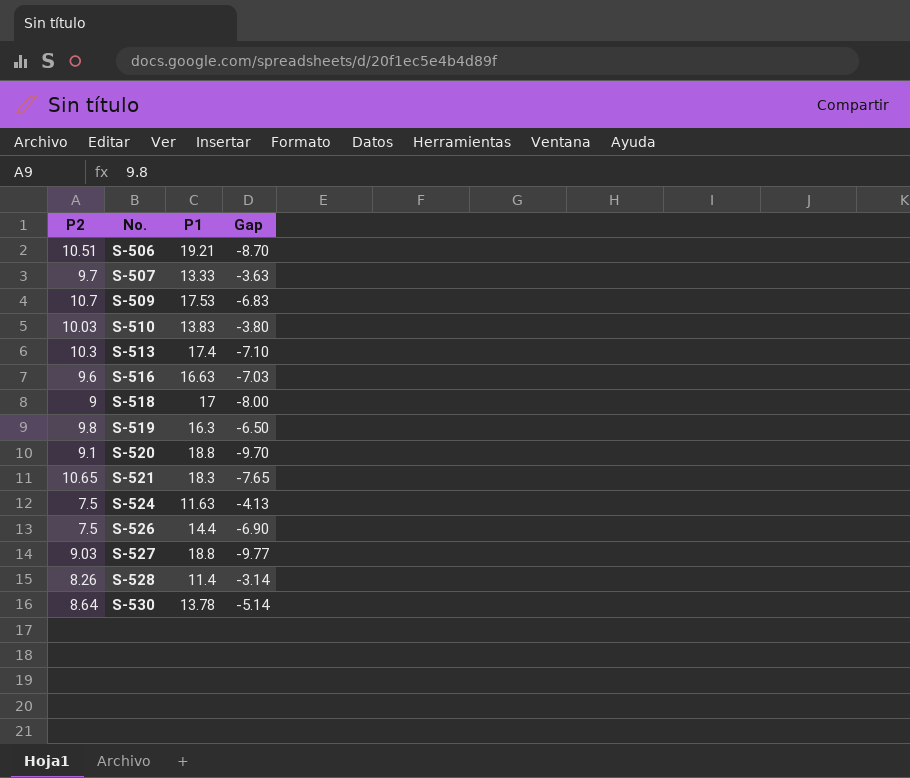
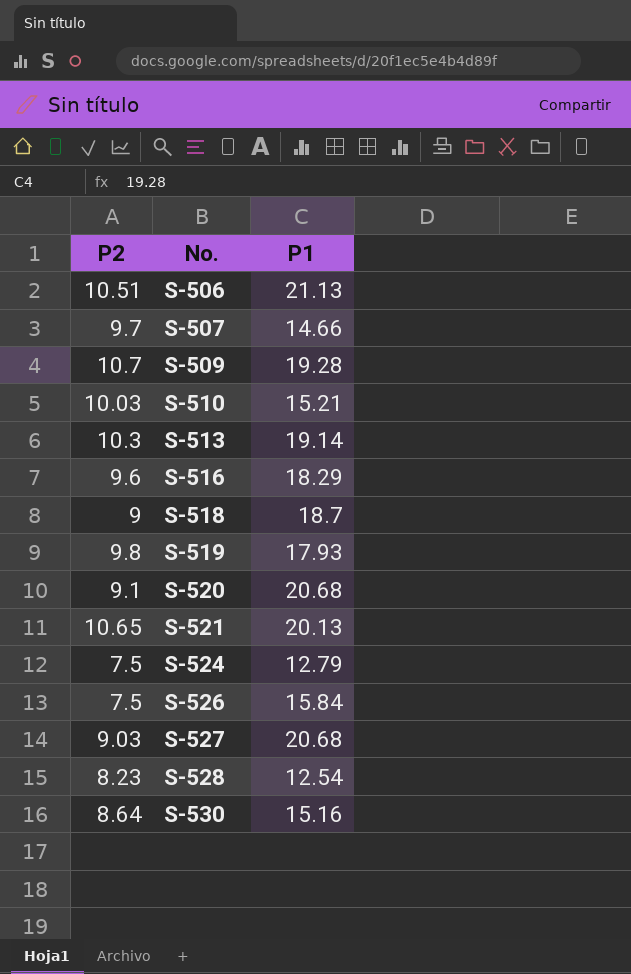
column Gap | formula: [P2] - [P1] -> none
S-506 | P1: 19.21 -> 21.13
S-507 | P1: 13.33 -> 14.66
S-509 | P1: 17.53 -> 19.28
S-510 | P1: 13.83 -> 15.21
S-513 | P1: 17.4 -> 19.14
S-516 | P1: 16.63 -> 18.29
S-518 | P1: 17 -> 18.7
S-519 | P1: 16.3 -> 17.93
S-520 | P1: 18.8 -> 20.68
S-521 | P1: 18.3 -> 20.13
S-524 | P1: 11.63 -> 12.79
S-526 | P1: 14.4 -> 15.84
S-527 | P1: 18.8 -> 20.68
S-528 | P2: 8.26 -> 8.23
S-528 | P1: 11.4 -> 12.54
S-530 | P1: 13.78 -> 15.16

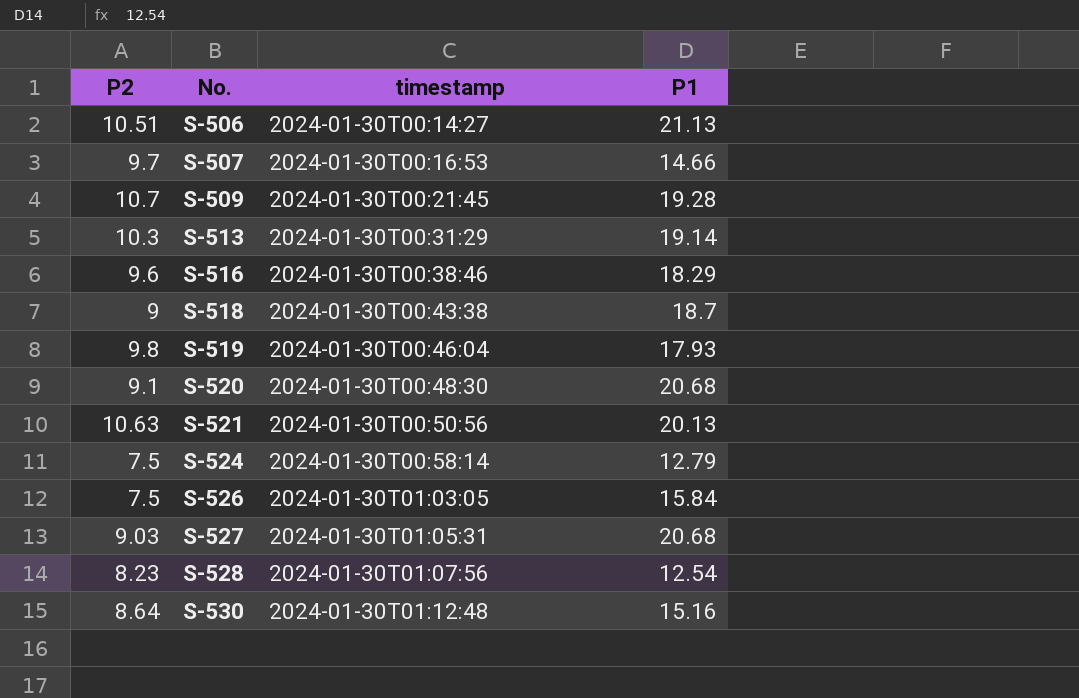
column timestamp | position: none -> 3
row S-510: 10.03 | 15.21 -> none
S-521 | P2: 10.65 -> 10.63

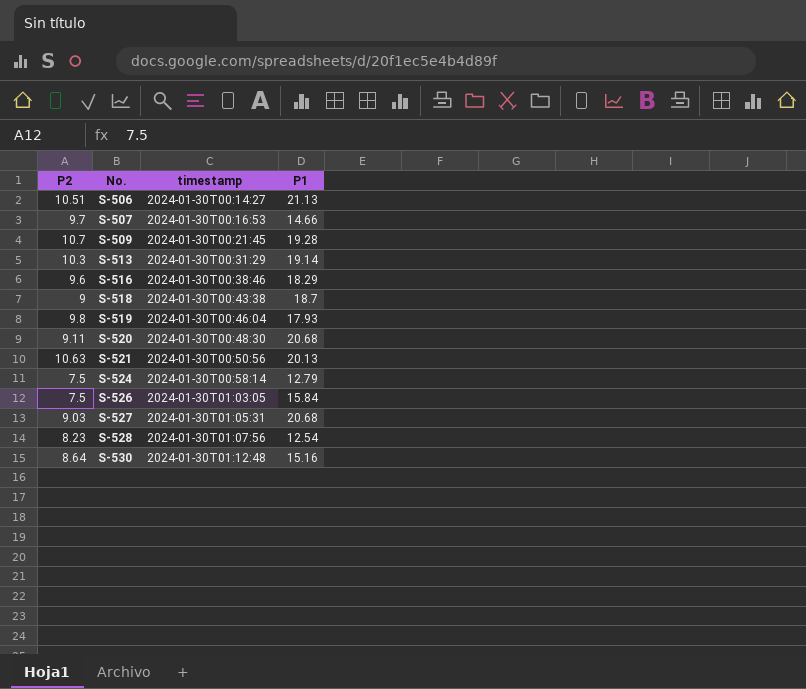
S-520 | P2: 9.1 -> 9.11

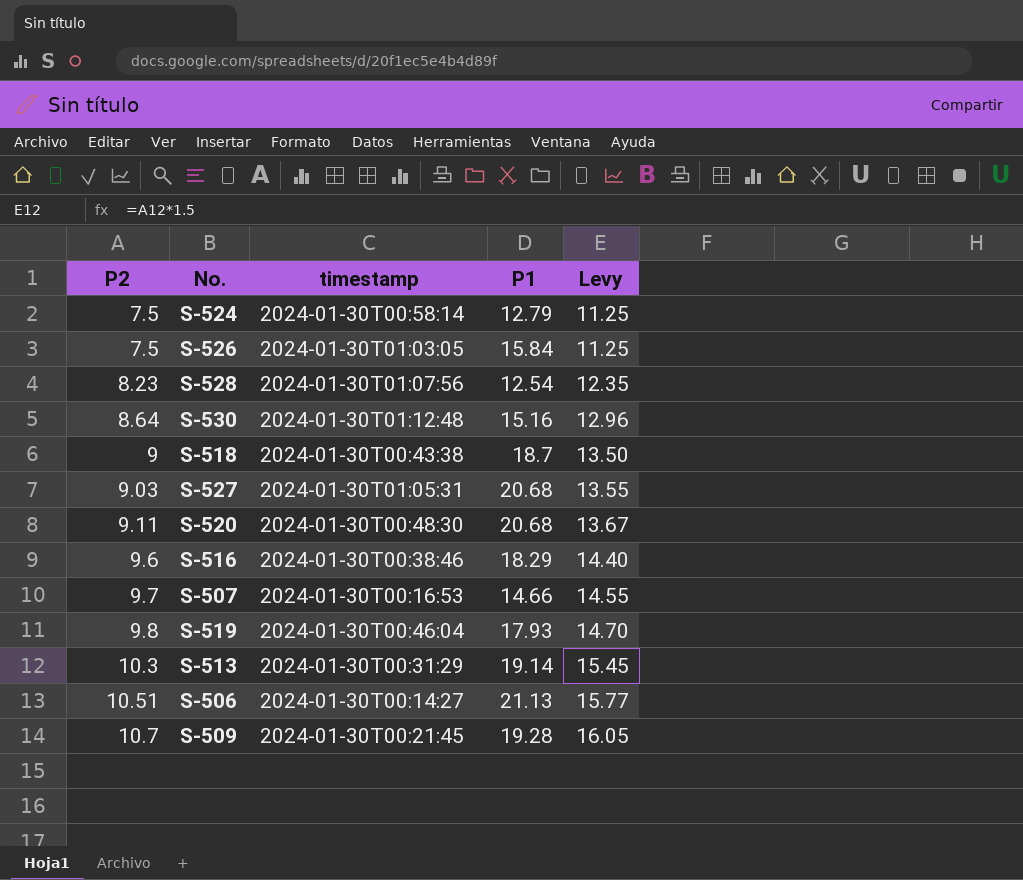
row order: No. ascending -> P2 ascending
column Levy | formula: none -> [P2] * 1.5
row S-521: 10.63 | 2024-01-30T00:50:56 | 20.13 -> none

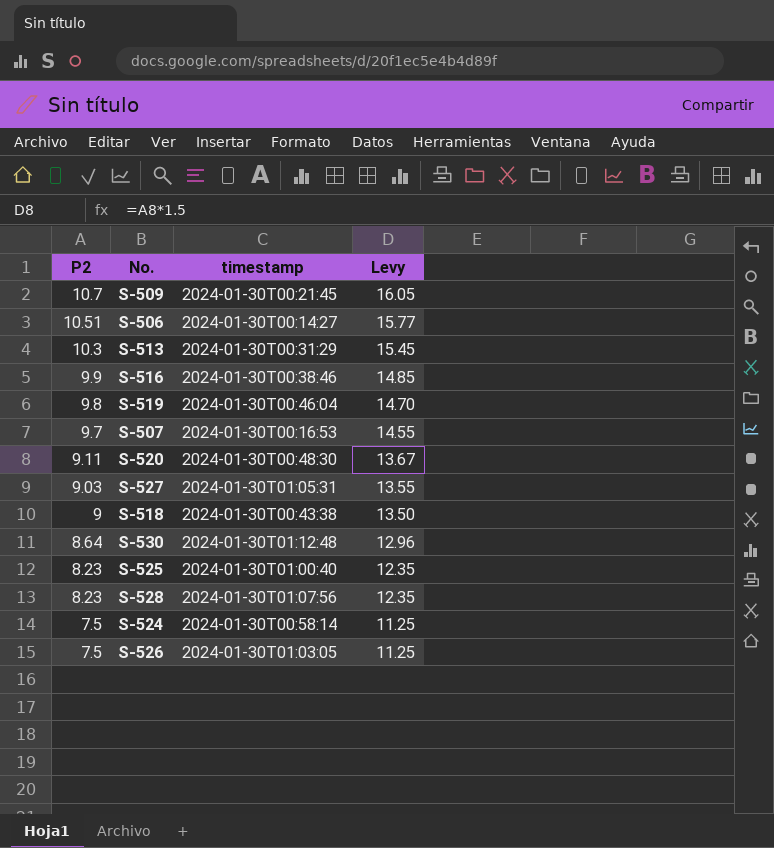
row order: P2 ascending -> P2 descending
column P1 | position: 4 -> none
S-516 | P2: 9.6 -> 9.9
S-516 | Levy: 14.40 -> 14.85
row S-525: none -> 8.23 | 2024-01-30T01:00:40 | 12.35

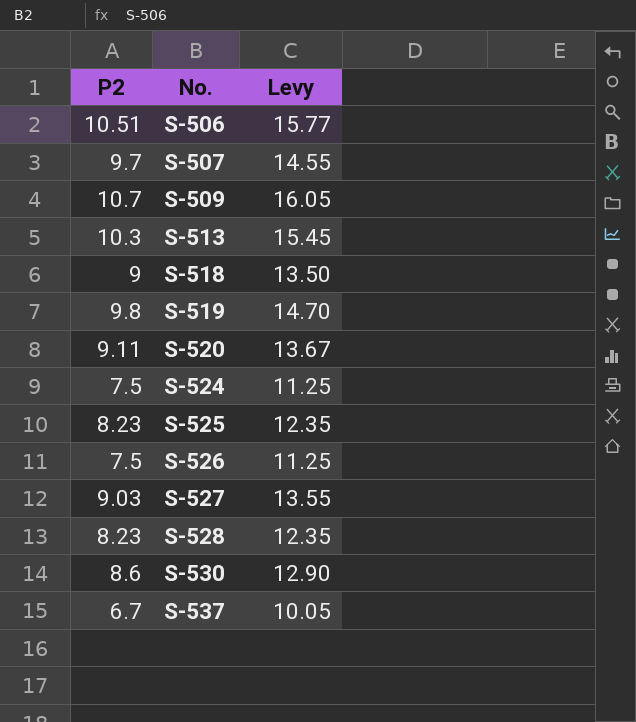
row order: P2 descending -> No. ascending
column timestamp | position: 3 -> none
row S-516: 9.9 | 2024-01-30T00:38:46 | 14.85 -> none
S-530 | P2: 8.64 -> 8.6
S-530 | Levy: 12.96 -> 12.90
row S-537: none -> 6.7 | 10.05

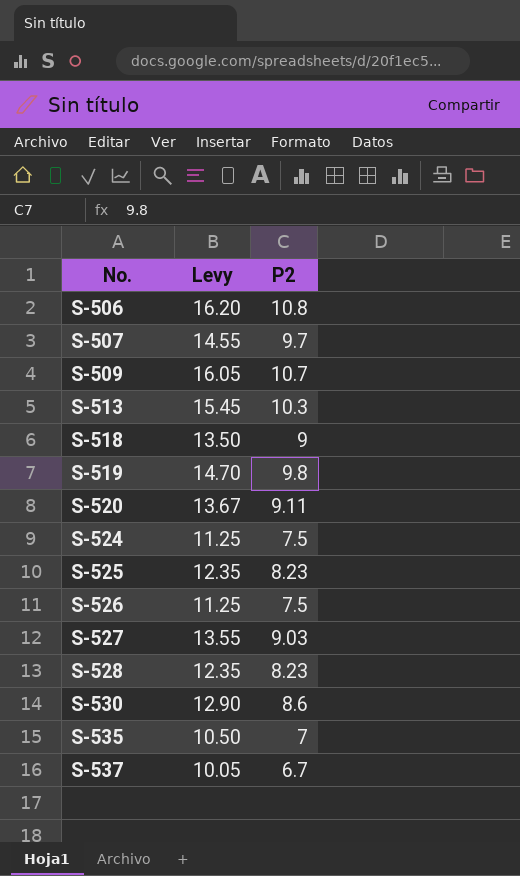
column P2 | position: 1 -> 3
S-506 | Levy: 15.77 -> 16.20
S-506 | P2: 10.51 -> 10.8
row S-535: none -> 10.50 | 7

